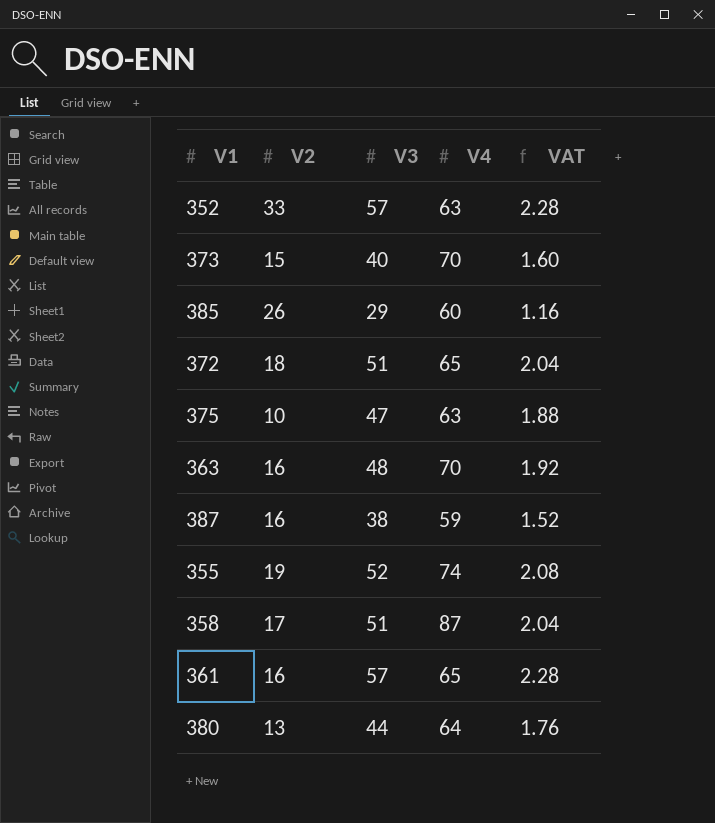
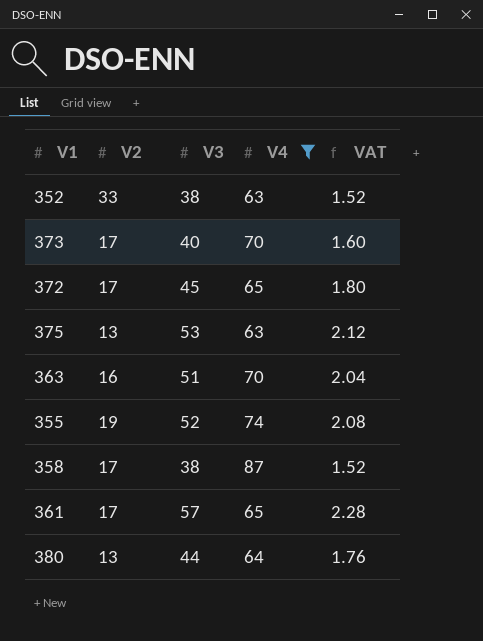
filter: none -> V4 >= 63
352 | V3: 57 -> 38
352 | VAT: 2.28 -> 1.52
373 | V2: 15 -> 17
372 | V2: 18 -> 17
372 | V3: 51 -> 45
372 | VAT: 2.04 -> 1.80
375 | V2: 10 -> 13
375 | V3: 47 -> 53
375 | VAT: 1.88 -> 2.12
363 | V3: 48 -> 51
363 | VAT: 1.92 -> 2.04
358 | V3: 51 -> 38
358 | VAT: 2.04 -> 1.52
361 | V2: 16 -> 17

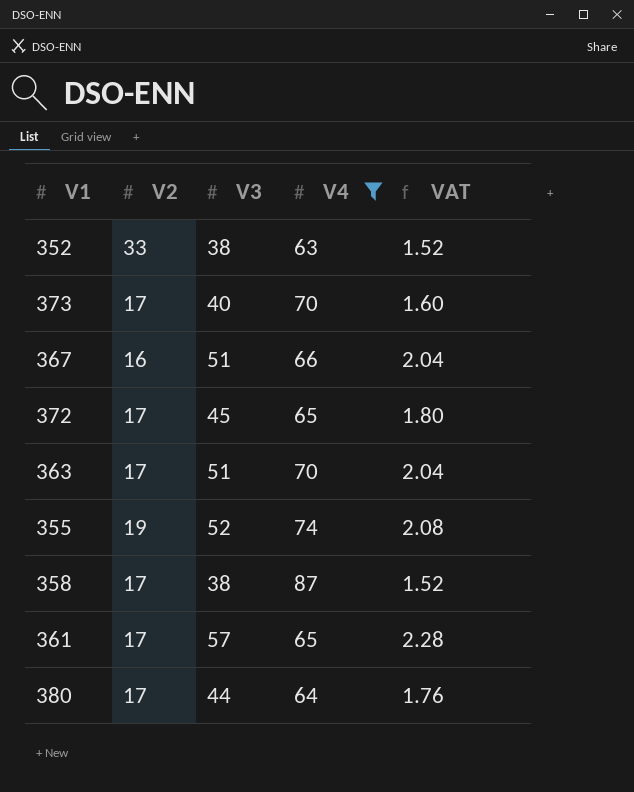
row 375: 13 | 53 | 63 | 2.12 -> none
row 367: none -> 16 | 51 | 66 | 2.04
363 | V2: 16 -> 17
380 | V2: 13 -> 17

